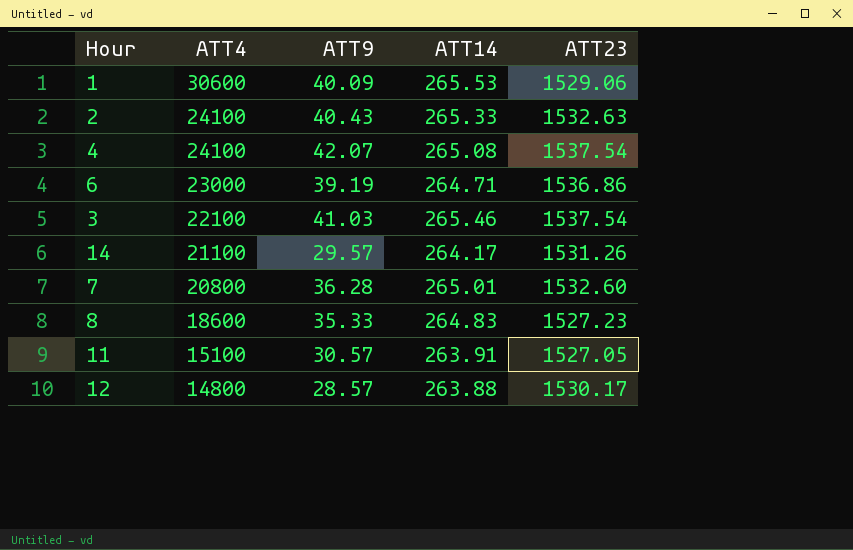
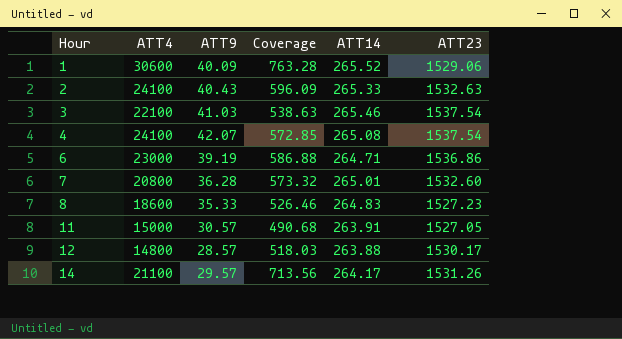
row order: ATT4 descending -> Hour ascending
column Coverage | formula: none -> [ATT4] / [ATT9]
1 | ATT14: 265.53 -> 265.52
11 | ATT4: 15100 -> 15000

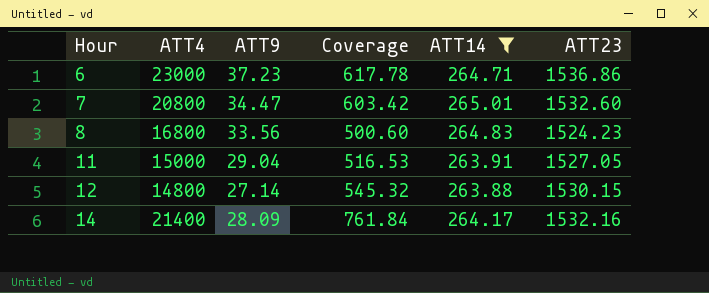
filter: none -> ATT14 <= 265.01
6 | ATT9: 39.19 -> 37.23
6 | Coverage: 586.88 -> 617.78
7 | ATT9: 36.28 -> 34.47
7 | Coverage: 573.32 -> 603.42
8 | ATT4: 18600 -> 16800
8 | ATT9: 35.33 -> 33.56
8 | Coverage: 526.46 -> 500.60
8 | ATT23: 1527.23 -> 1524.23
11 | ATT9: 30.57 -> 29.04
11 | Coverage: 490.68 -> 516.53
12 | ATT9: 28.57 -> 27.14
12 | Coverage: 518.03 -> 545.32
12 | ATT23: 1530.17 -> 1530.15
14 | ATT4: 21100 -> 21400
14 | ATT9: 29.57 -> 28.09
14 | Coverage: 713.56 -> 761.84
14 | ATT23: 1531.26 -> 1532.16

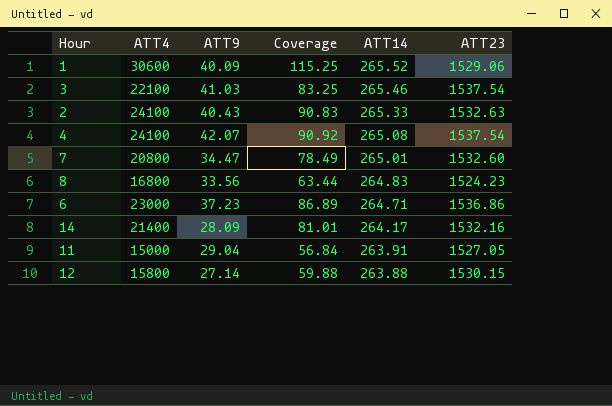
filter: ATT14 <= 265.01 -> none
row order: Hour ascending -> ATT14 descending
column Coverage | formula: [ATT4] / [ATT9] -> [ATT4] / [ATT14]
12 | ATT4: 14800 -> 15800

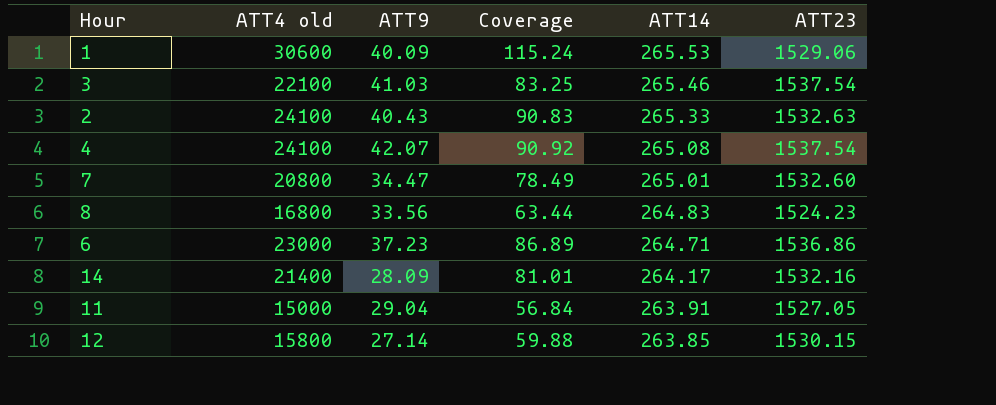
column name: ATT4 -> ATT4 old
1 | Coverage: 115.25 -> 115.24
1 | ATT14: 265.52 -> 265.53
12 | ATT14: 263.88 -> 263.85

